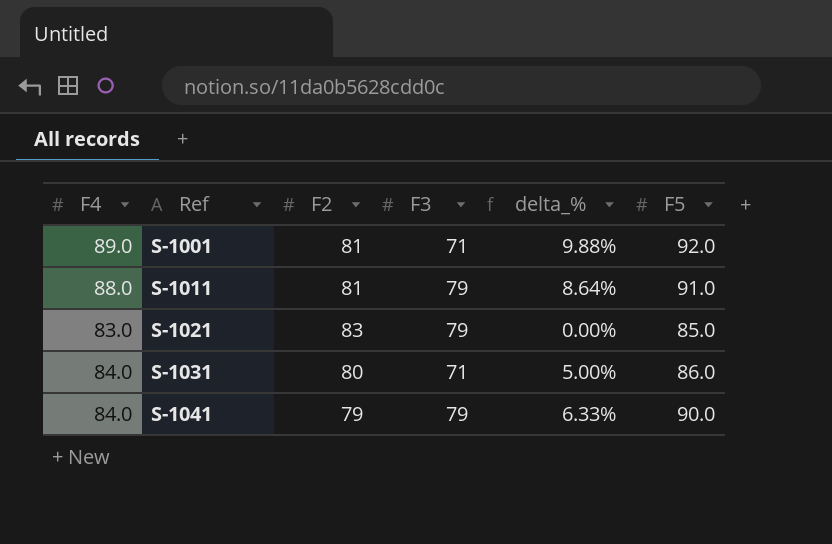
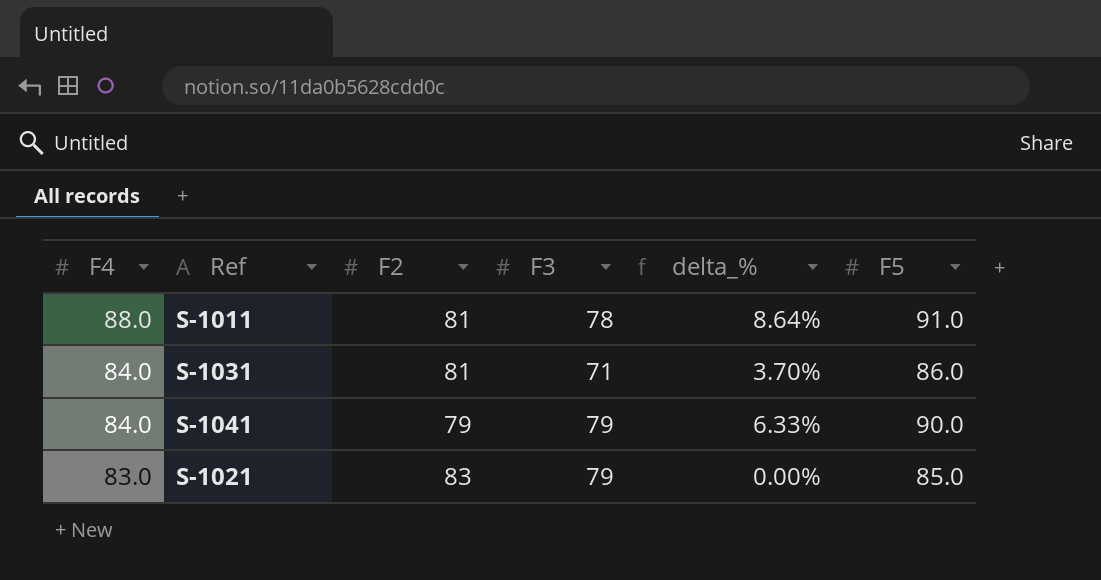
row order: Ref ascending -> F4 descending
row S-1001: 89.0 | 81 | 71 | 9.88% | 92.0 -> none
S-1011 | F3: 79 -> 78
S-1031 | F2: 80 -> 81
S-1031 | delta_%: 5.00% -> 3.70%

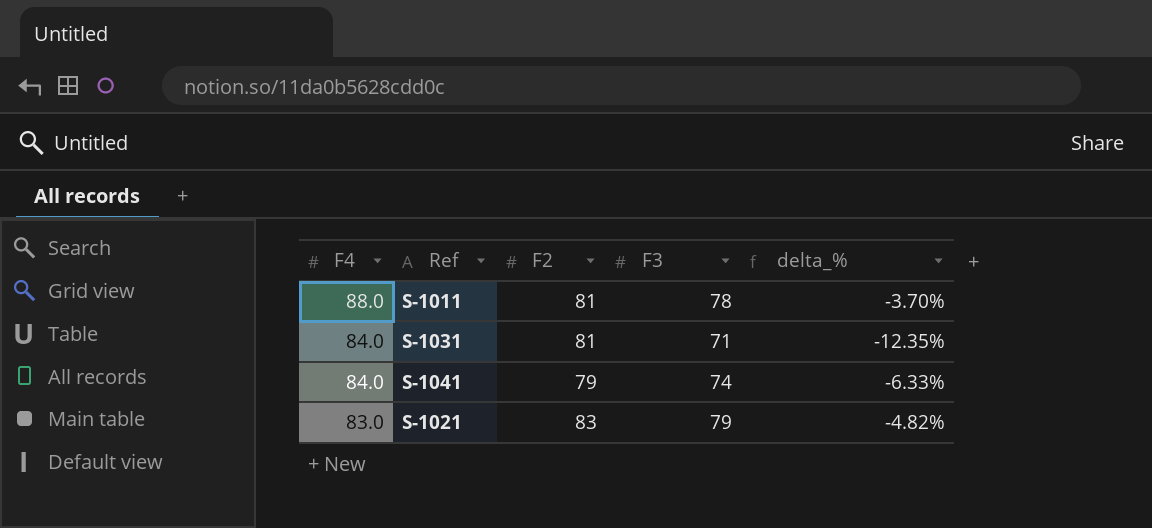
column F5 | position: 6 -> none
column delta_% | formula: ([F4] - [F2]) / [F2] -> ([F3] - [F2]) / [F2]
S-1041 | F3: 79 -> 74

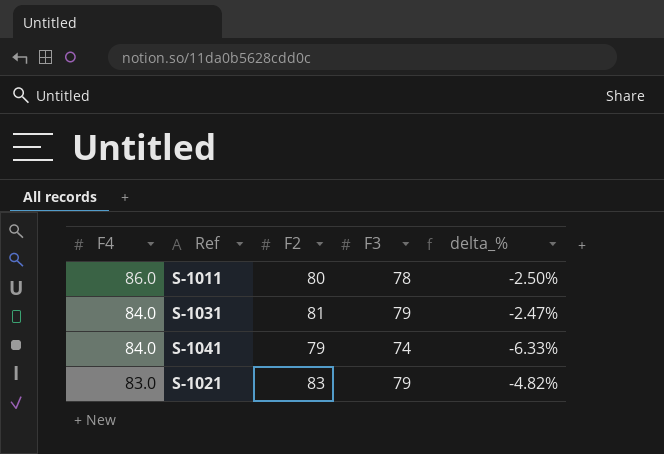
S-1011 | F4: 88.0 -> 86.0
S-1011 | F2: 81 -> 80
S-1011 | delta_%: -3.70% -> -2.50%
S-1031 | F3: 71 -> 79
S-1031 | delta_%: -12.35% -> -2.47%

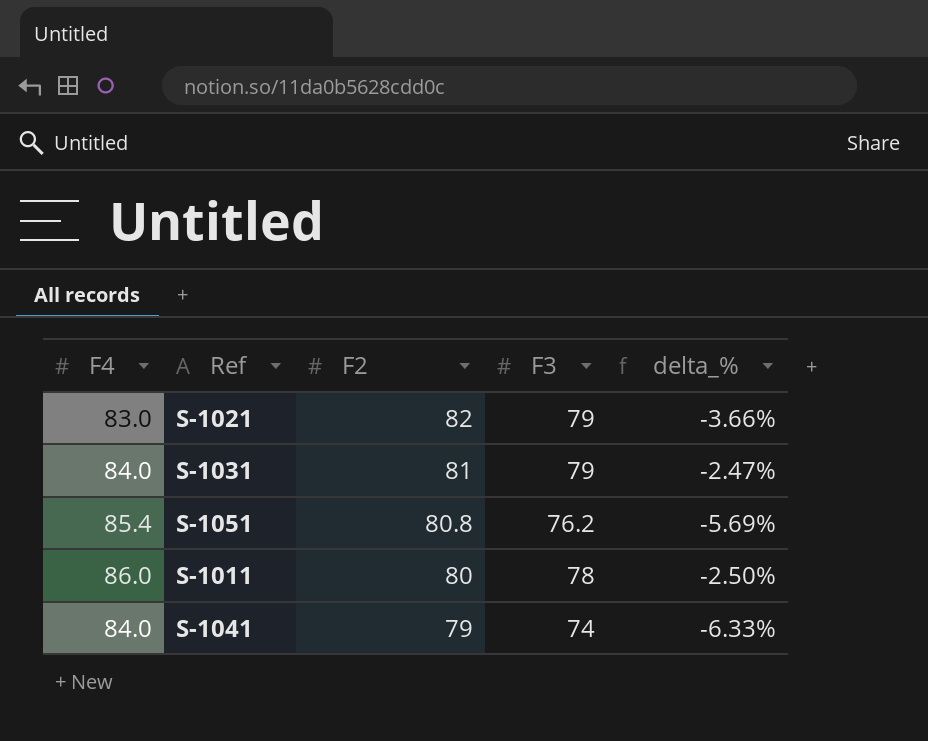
row order: F4 descending -> F2 descending
S-1021 | F2: 83 -> 82
S-1021 | delta_%: -4.82% -> -3.66%
row S-1051: none -> 85.4 | 80.8 | 76.2 | -5.69%

